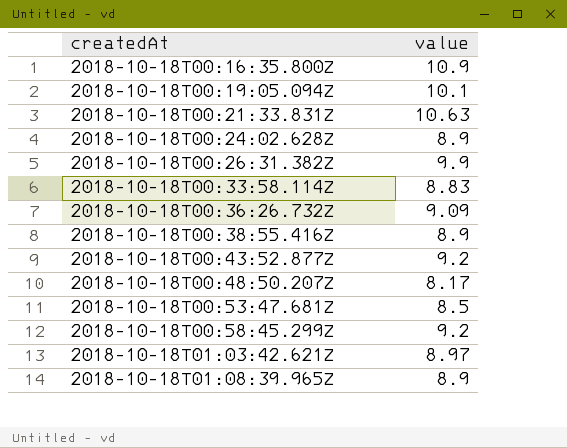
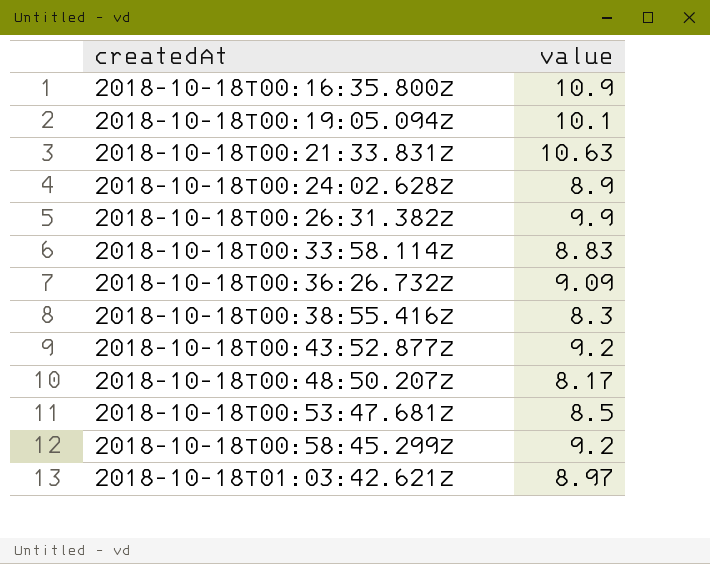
row 2018-10-18T01:08:39.965Z: 8.9 -> none
2018-10-18T00:38:55.416Z | value: 8.9 -> 8.3

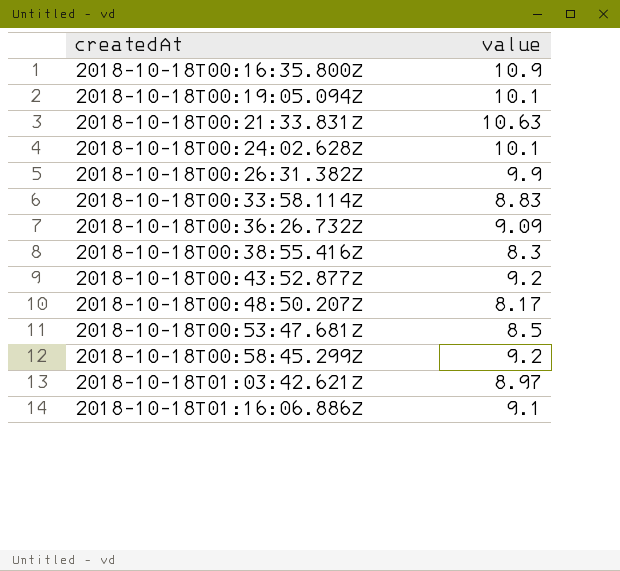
2018-10-18T00:24:02.628Z | value: 8.9 -> 10.1
row 2018-10-18T01:16:06.886Z: none -> 9.1

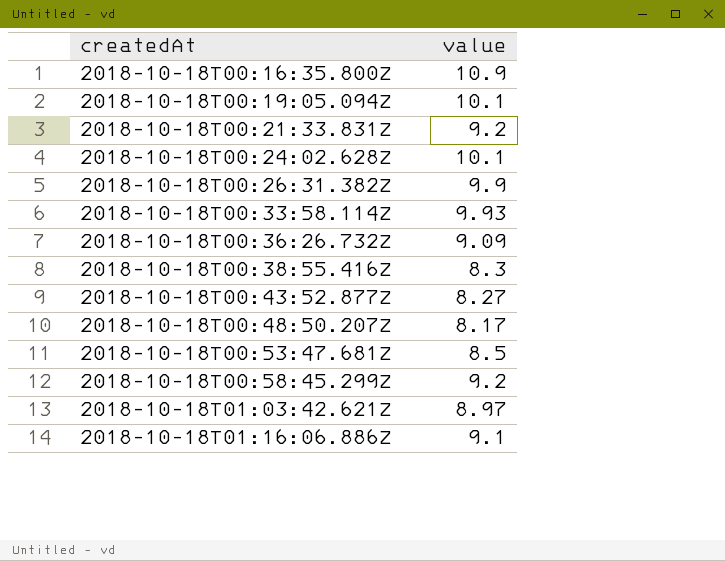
2018-10-18T00:21:33.831Z | value: 10.63 -> 9.2
2018-10-18T00:33:58.114Z | value: 8.83 -> 9.93
2018-10-18T00:43:52.877Z | value: 9.2 -> 8.27

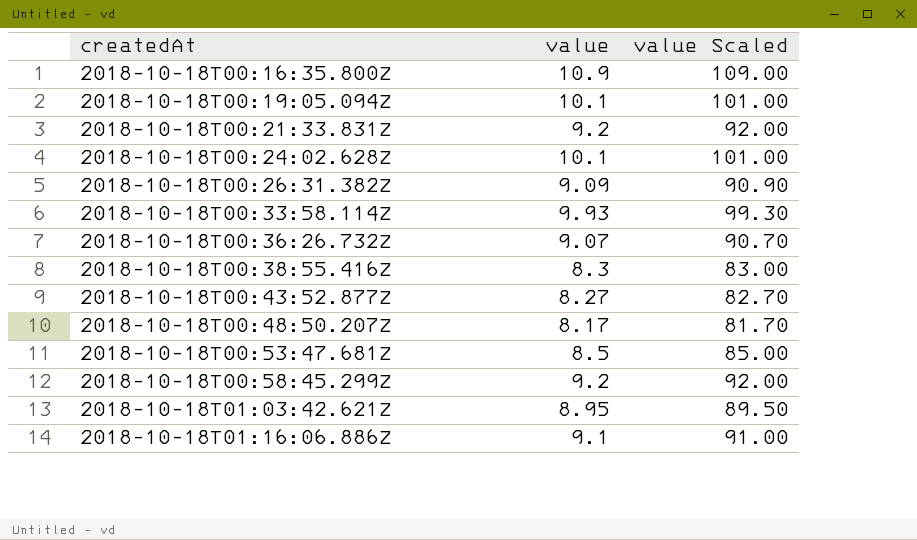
column value Scaled | formula: none -> [value] * 10
2018-10-18T00:26:31.382Z | value: 9.9 -> 9.09
2018-10-18T00:36:26.732Z | value: 9.09 -> 9.07
2018-10-18T01:03:42.621Z | value: 8.97 -> 8.95

